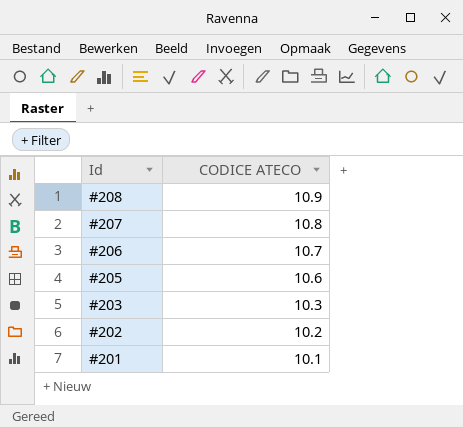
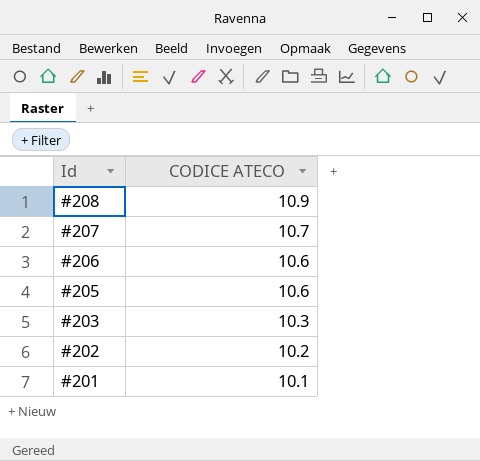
#207 | CODICE ATECO: 10.8 -> 10.7
#206 | CODICE ATECO: 10.7 -> 10.6

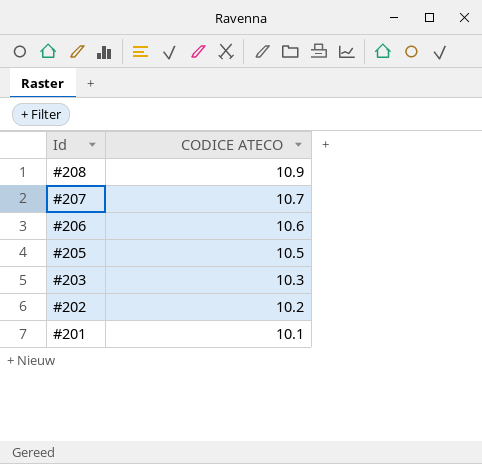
#205 | CODICE ATECO: 10.6 -> 10.5

